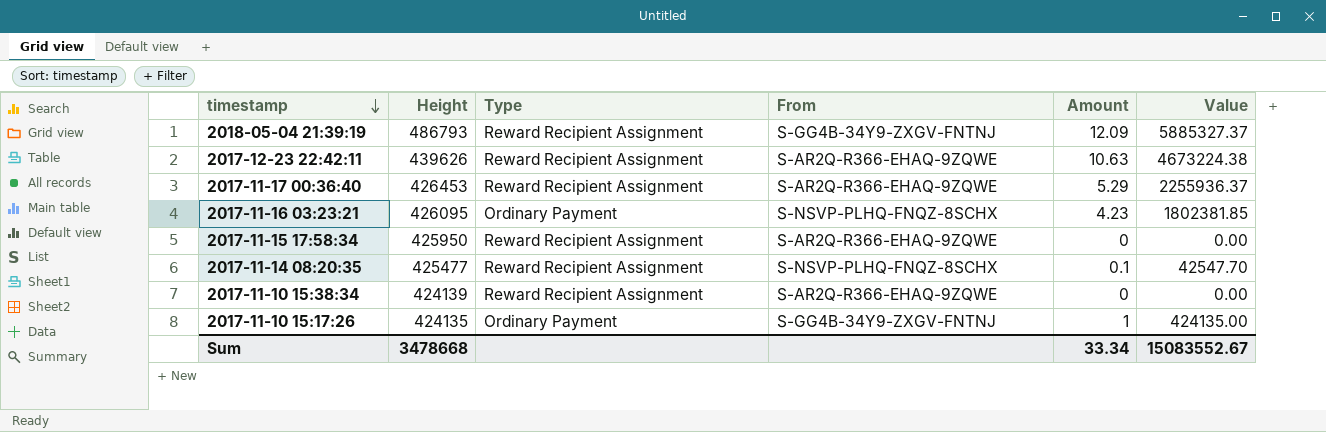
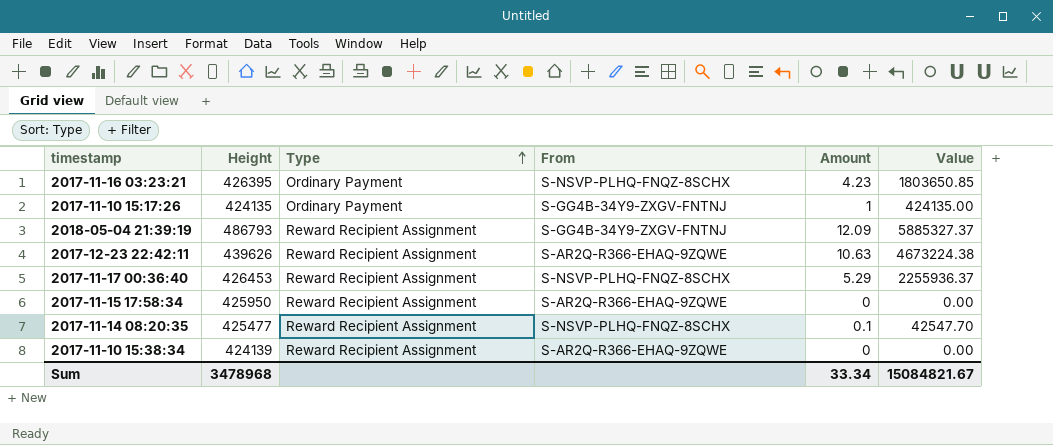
row order: timestamp descending -> Type ascending
2017-11-16 03:23:21 | Height: 426095 -> 426395
2017-11-16 03:23:21 | Value: 1802381.85 -> 1803650.85
2017-11-17 00:36:40 | From: S-AR2Q-R366-EHAQ-9ZQWE -> S-NSVP-PLHQ-FNQZ-8SCHX
Sum | Height: 3478668 -> 3478968
Sum | Value: 15083552.67 -> 15084821.67

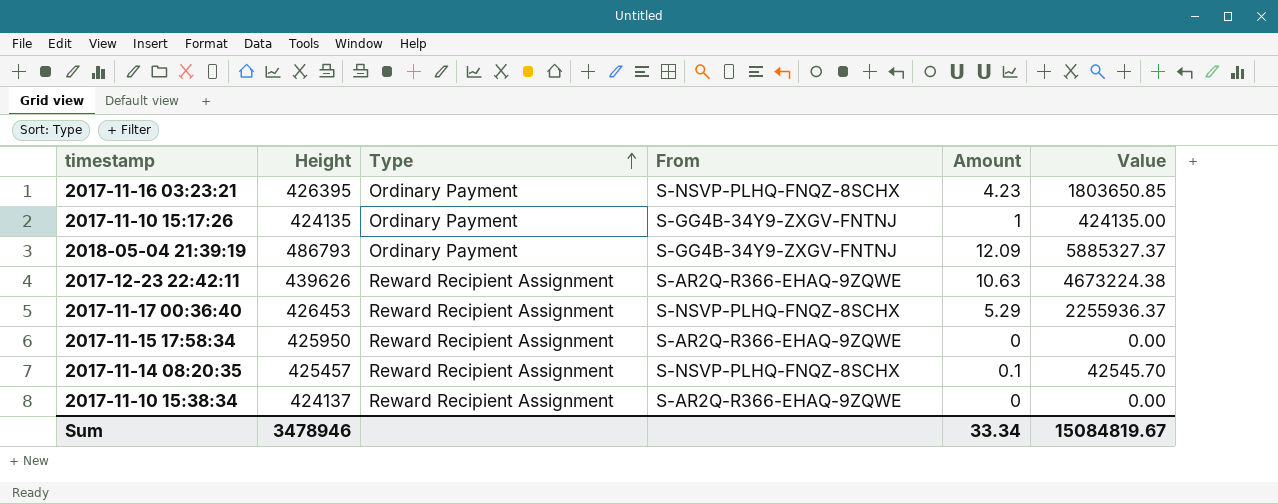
2018-05-04 21:39:19 | Type: Reward Recipient Assignment -> Ordinary Payment
2017-11-14 08:20:35 | Height: 425477 -> 425457
2017-11-14 08:20:35 | Value: 42547.70 -> 42545.70
2017-11-10 15:38:34 | Height: 424139 -> 424137
Sum | Height: 3478968 -> 3478946
Sum | Value: 15084821.67 -> 15084819.67

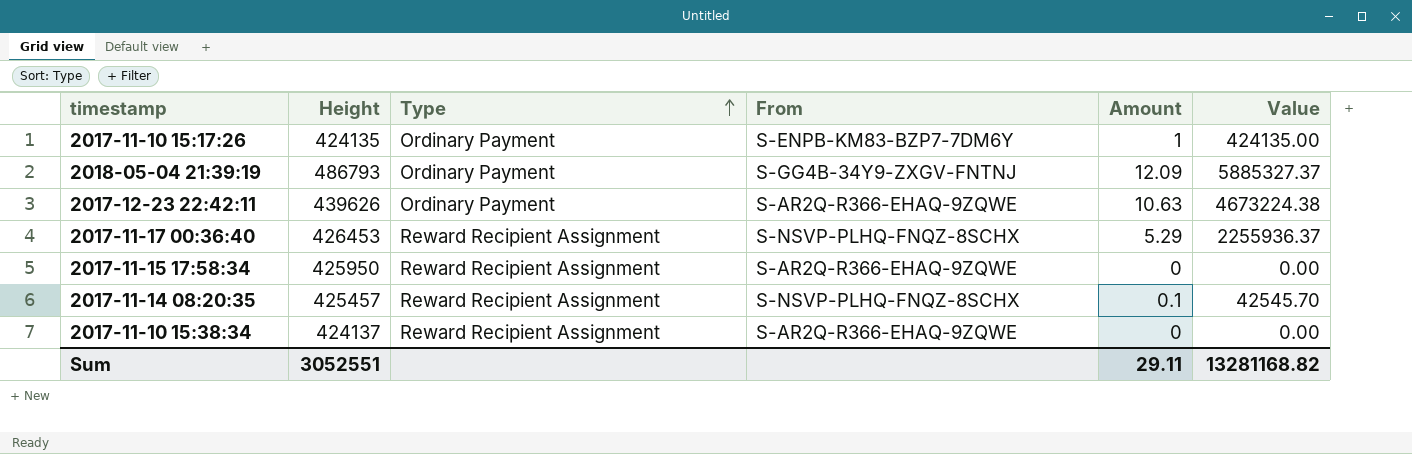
row 2017-11-16 03:23:21: 426395 | Ordinary Payment | S-NSVP-PLHQ-FNQZ-8SCHX | 4.23 | 1803650.85 -> none
2017-11-10 15:17:26 | From: S-GG4B-34Y9-ZXGV-FNTNJ -> S-ENPB-KM83-BZP7-7DM6Y
2017-12-23 22:42:11 | Type: Reward Recipient Assignment -> Ordinary Payment
Sum | Height: 3478946 -> 3052551
Sum | Amount: 33.34 -> 29.11
Sum | Value: 15084819.67 -> 13281168.82

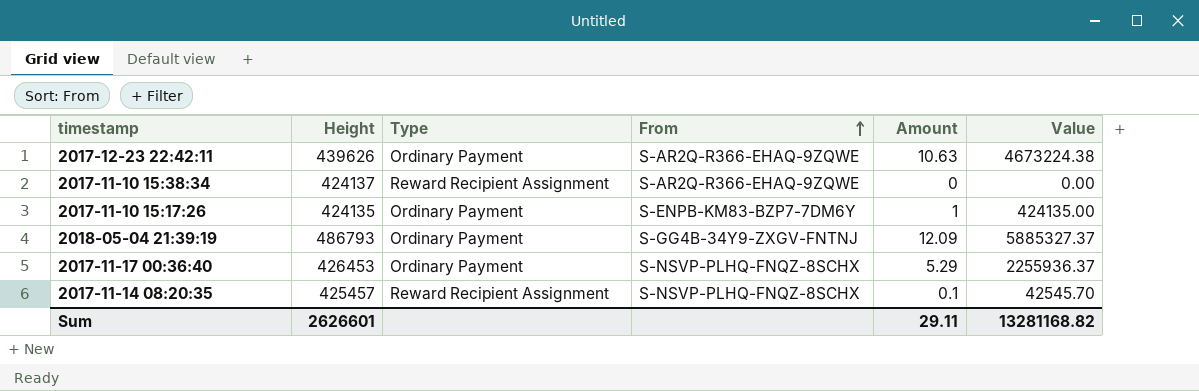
row order: Type ascending -> From ascending
row 2017-11-15 17:58:34: 425950 | Reward Recipient Assignment | S-AR2Q-R366-EHAQ-9ZQWE | 0 | 0.00 -> none
2017-11-17 00:36:40 | Type: Reward Recipient Assignment -> Ordinary Payment
Sum | Height: 3052551 -> 2626601

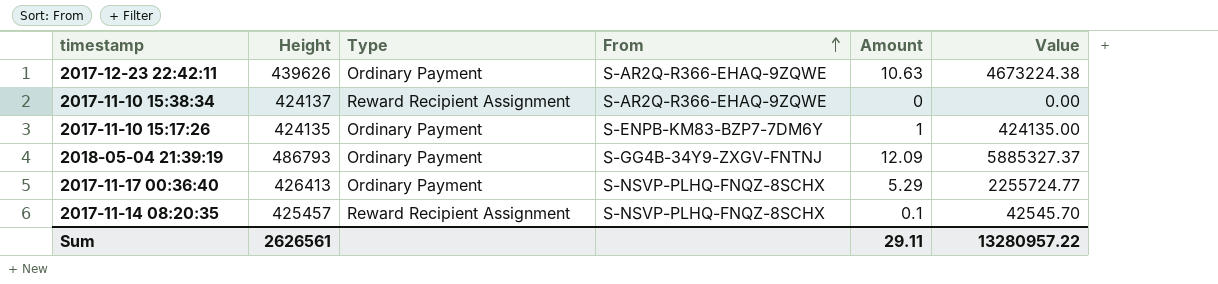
2017-11-17 00:36:40 | Height: 426453 -> 426413
2017-11-17 00:36:40 | Value: 2255936.37 -> 2255724.77
Sum | Height: 2626601 -> 2626561
Sum | Value: 13281168.82 -> 13280957.22

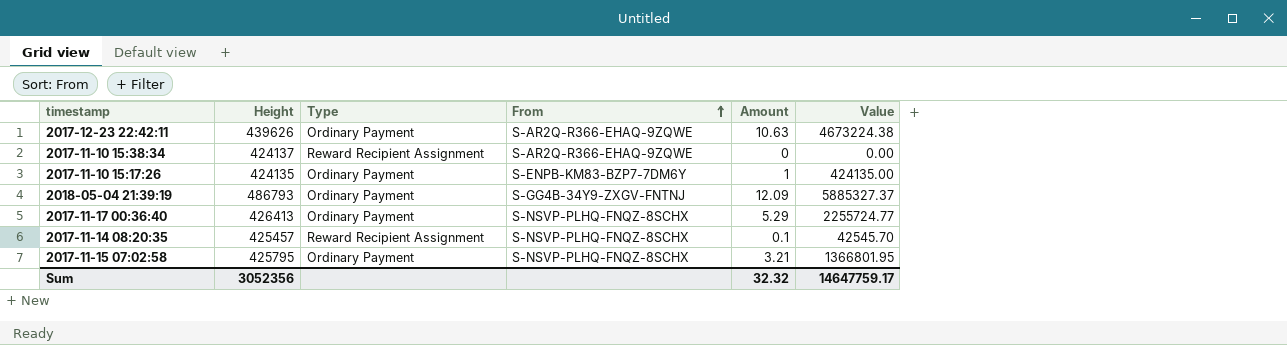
row 2017-11-15 07:02:58: none -> 425795 | Ordinary Payment | S-NSVP-PLHQ-FNQZ-8SCHX | 3.21 | 1366801.95
Sum | Height: 2626561 -> 3052356
Sum | Amount: 29.11 -> 32.32
Sum | Value: 13280957.22 -> 14647759.17

